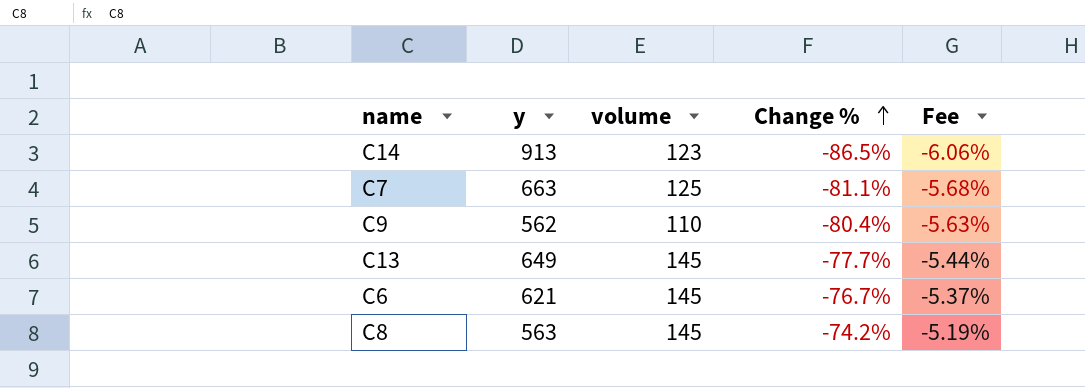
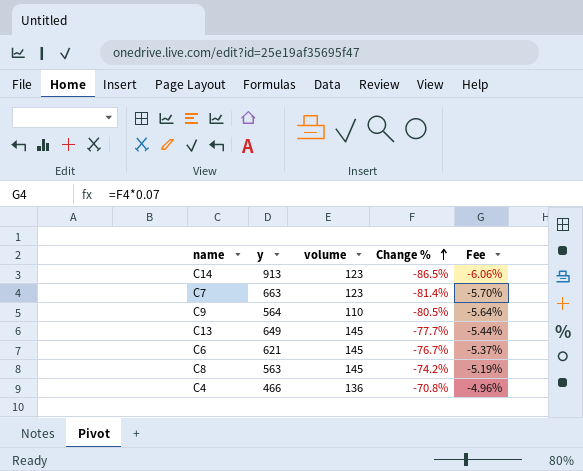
C7 | volume: 125 -> 123
C7 | Change %: -81.1% -> -81.4%
C7 | Fee: -5.68% -> -5.70%
C9 | y: 562 -> 564
C9 | Change %: -80.4% -> -80.5%
C9 | Fee: -5.63% -> -5.64%
row C4: none -> 466 | 136 | -70.8% | -4.96%

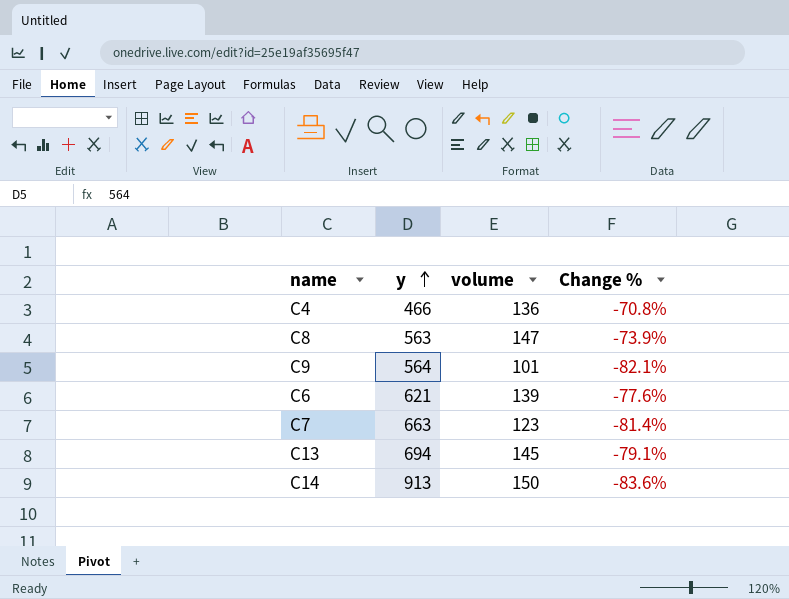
row order: Change % ascending -> y ascending
column Fee | formula: [Change %] * 0.07 -> none
C8 | volume: 145 -> 147
C8 | Change %: -74.2% -> -73.9%
C9 | volume: 110 -> 101
C9 | Change %: -80.5% -> -82.1%
C6 | volume: 145 -> 139
C6 | Change %: -76.7% -> -77.6%
C13 | y: 649 -> 694
C13 | Change %: -77.7% -> -79.1%
C14 | volume: 123 -> 150
C14 | Change %: -86.5% -> -83.6%

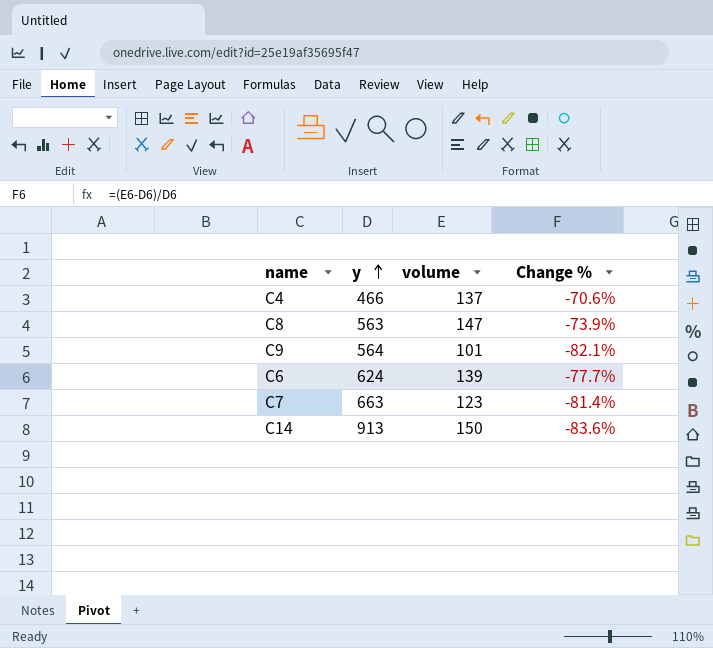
row C13: 694 | 145 | -79.1% -> none
C4 | volume: 136 -> 137
C4 | Change %: -70.8% -> -70.6%
C6 | y: 621 -> 624
C6 | Change %: -77.6% -> -77.7%

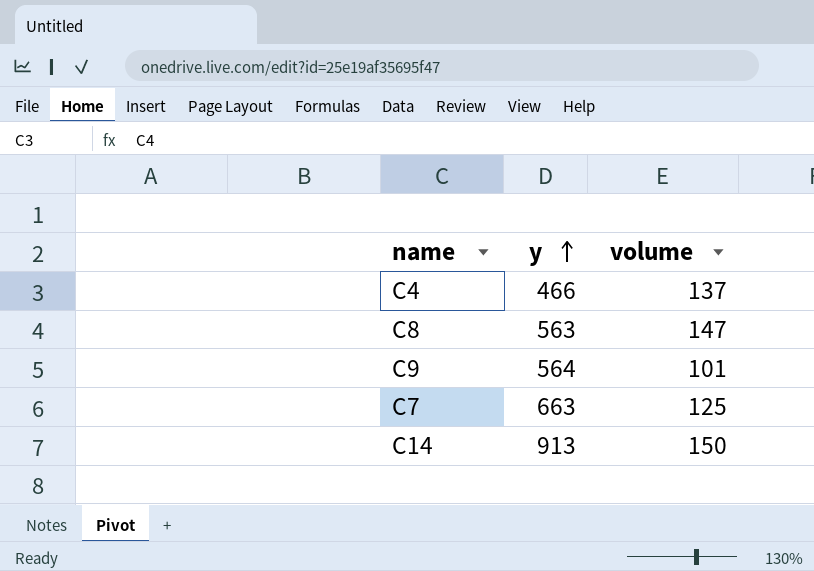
column Change % | formula: ([volume] - [y]) / [y] -> none
row C6: 624 | 139 | -77.7% -> none
C7 | volume: 123 -> 125

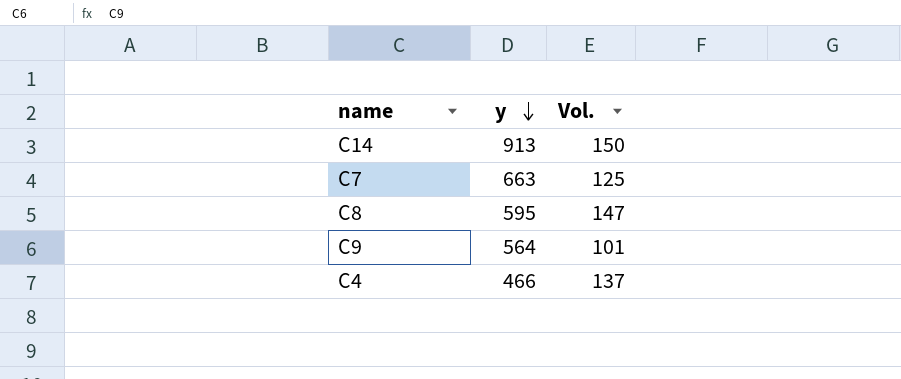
row order: y ascending -> y descending
column name: volume -> Vol.
C8 | y: 563 -> 595

